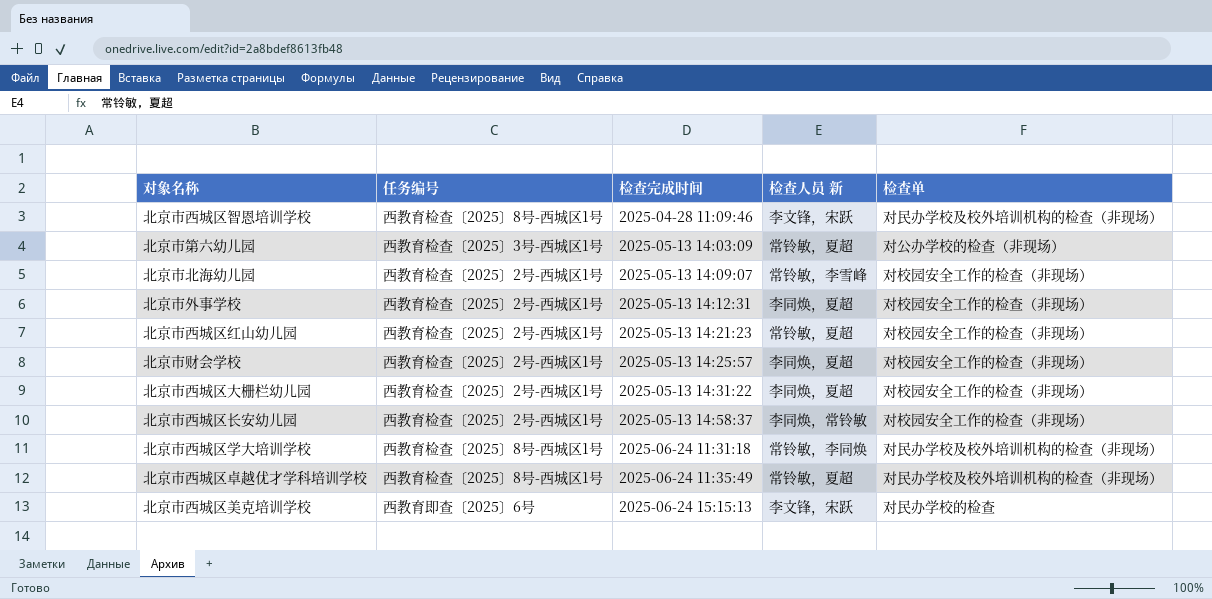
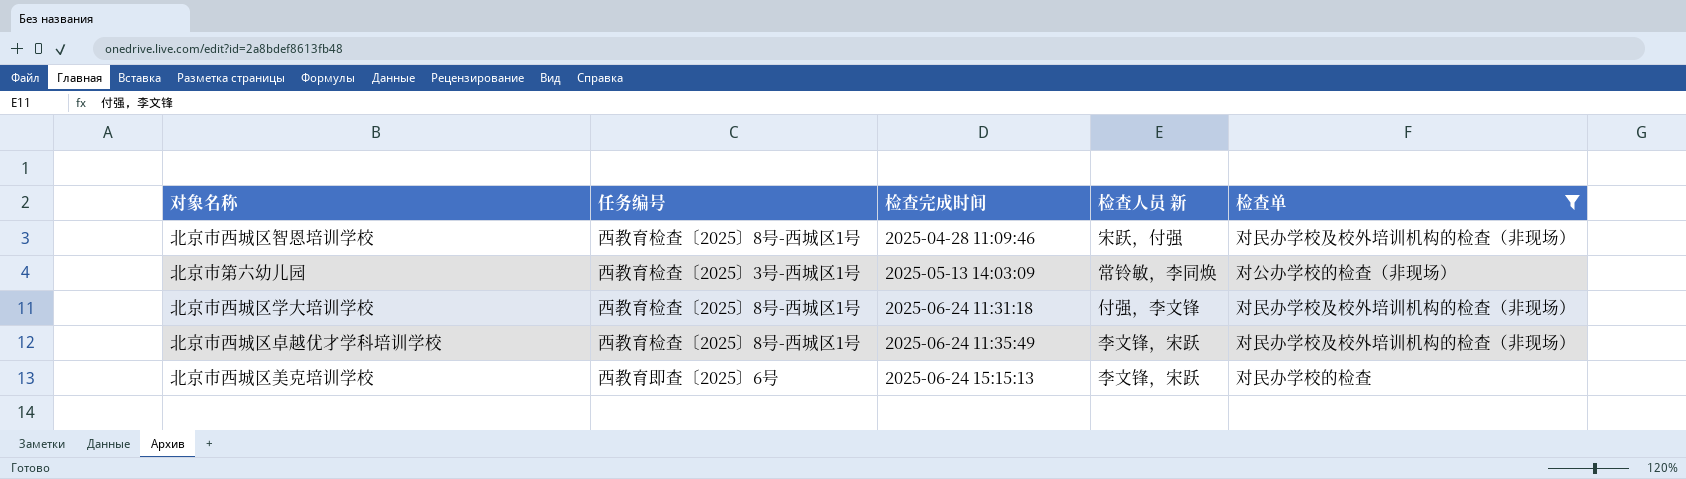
filter: none -> 检查单 != 对校园安全工作的检查（非现场）
北京市西城区智恩培训学校 | 检查人员 新: 李文锋，宋跃 -> 宋跃，付强
北京市第六幼儿园 | 检查人员 新: 常铃敏，夏超 -> 常铃敏，李同焕
北京市西城区学大培训学校 | 检查人员 新: 常铃敏，李同焕 -> 付强，李文锋
北京市西城区卓越优才学科培训学校 | 检查人员 新: 常铃敏，夏超 -> 李文锋，宋跃

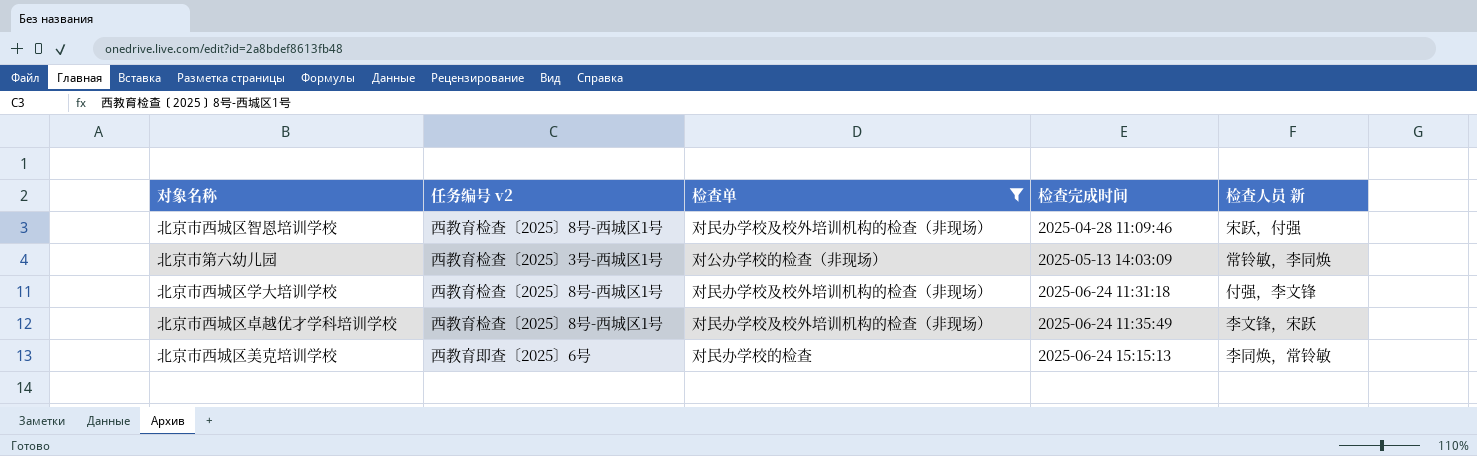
column name: 任务编号 -> 任务编号 v2
column 检查单 | position: 5 -> 3
北京市西城区美克培训学校 | 检查人员 新: 李文锋，宋跃 -> 李同焕，常铃敏

